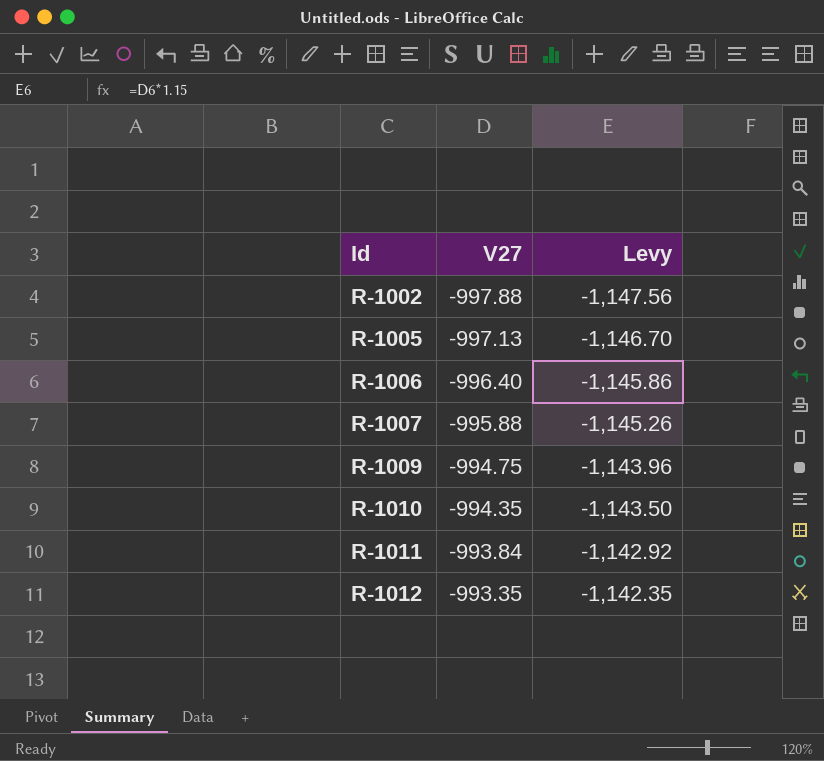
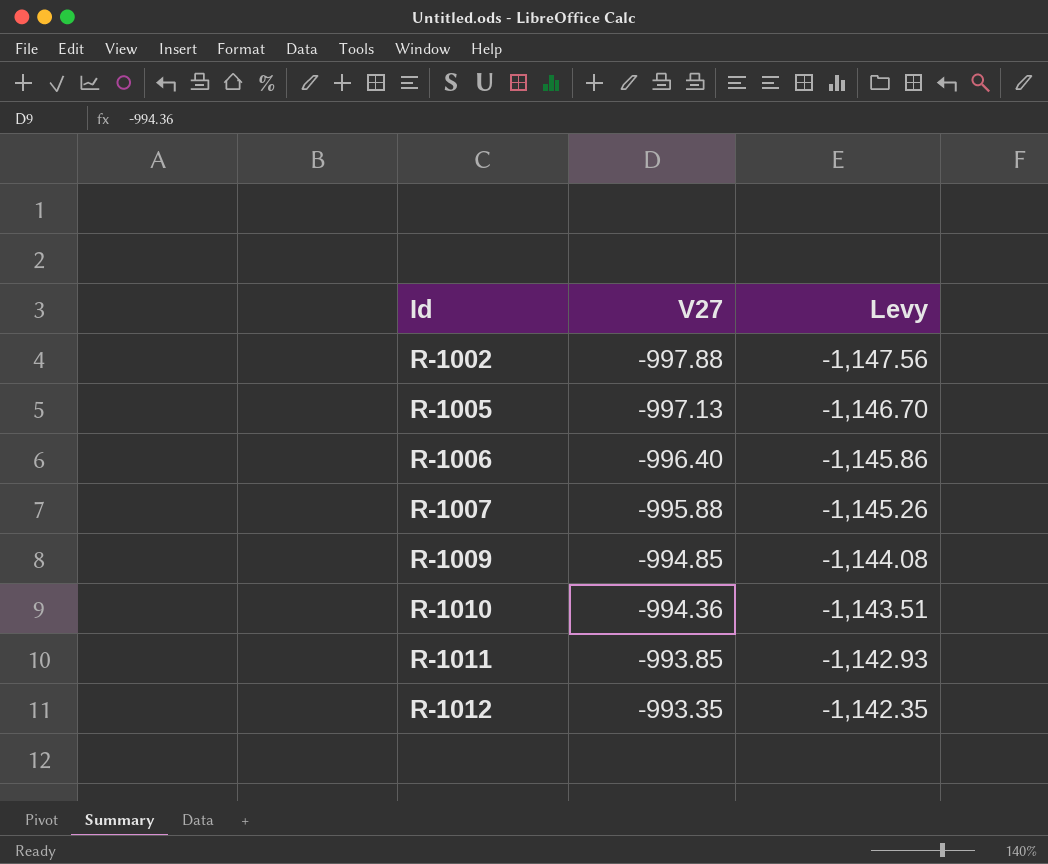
R-1009 | V27: -994.75 -> -994.85
R-1009 | Levy: -1,143.96 -> -1,144.08
R-1010 | V27: -994.35 -> -994.36
R-1010 | Levy: -1,143.50 -> -1,143.51
R-1011 | V27: -993.84 -> -993.85
R-1011 | Levy: -1,142.92 -> -1,142.93

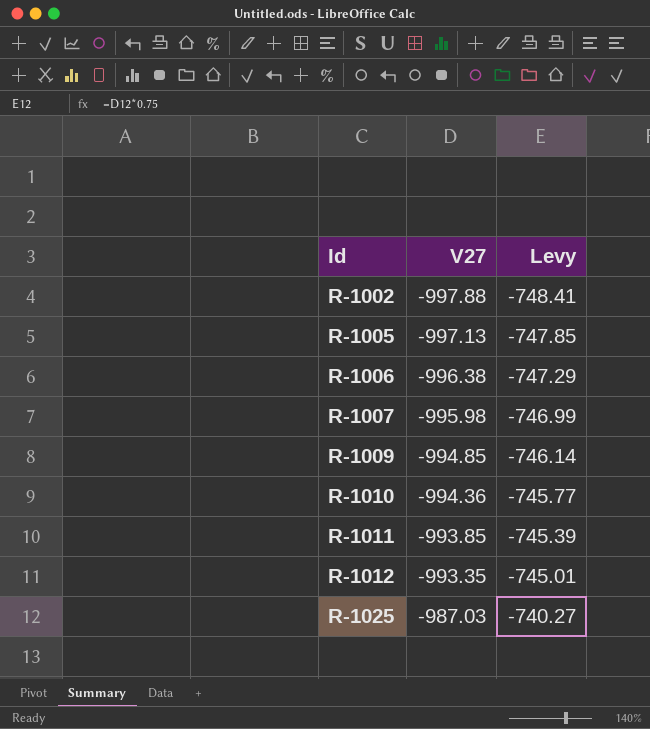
column Levy | formula: [V27] * 1.15 -> [V27] * 0.75
R-1006 | V27: -996.40 -> -996.38
R-1007 | V27: -995.88 -> -995.98
row R-1025: none -> -987.03 | -740.27

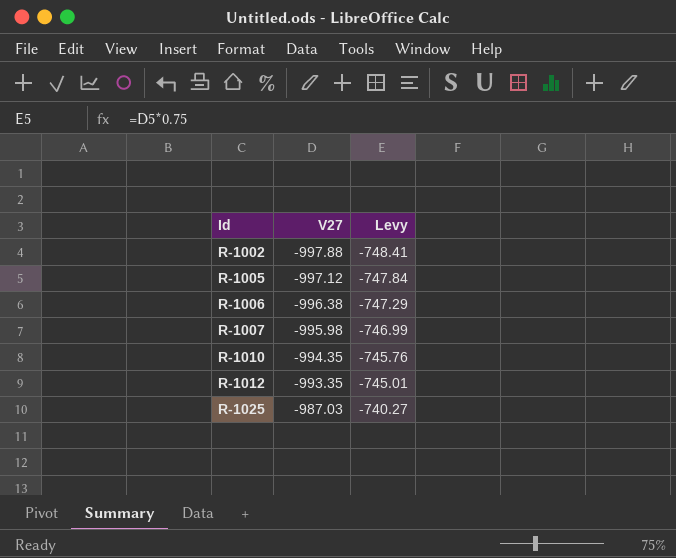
row R-1009: -994.85 | -746.14 -> none
row R-1011: -993.85 | -745.39 -> none
R-1005 | V27: -997.13 -> -997.12
R-1005 | Levy: -747.85 -> -747.84
R-1010 | V27: -994.36 -> -994.35
R-1010 | Levy: -745.77 -> -745.76

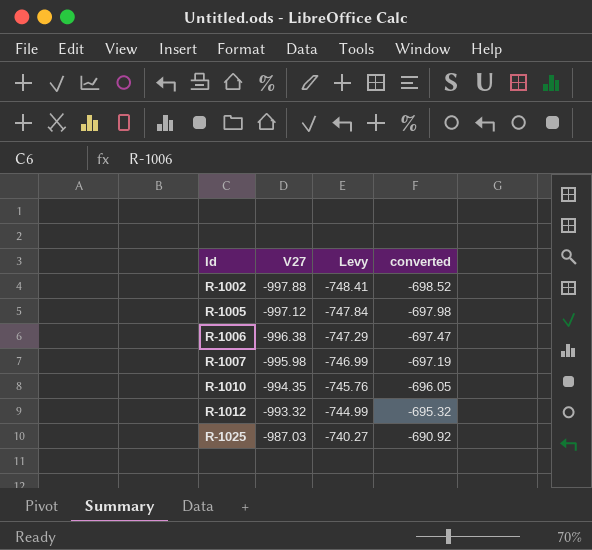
column converted | formula: none -> [V27] * 0.7
R-1012 | V27: -993.35 -> -993.32
R-1012 | Levy: -745.01 -> -744.99

